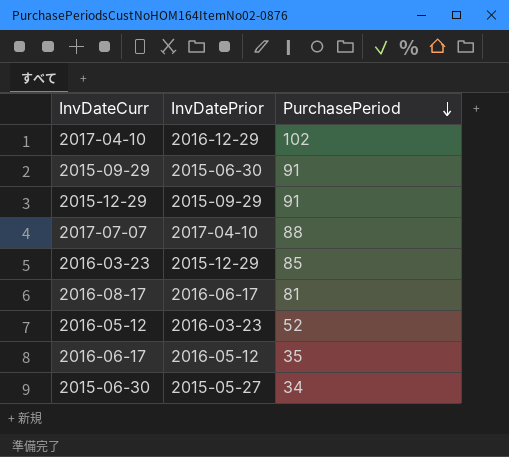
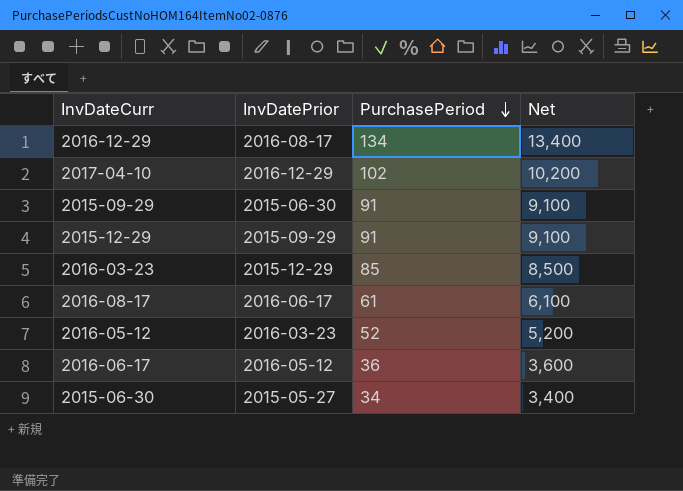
column Net | formula: none -> [PurchasePeriod] * 100
row 2017-07-07: 2017-04-10 | 88 -> none
row 2016-12-29: none -> 2016-08-17 | 134 | 13,400
2016-08-17 | PurchasePeriod: 81 -> 61
2016-06-17 | PurchasePeriod: 35 -> 36

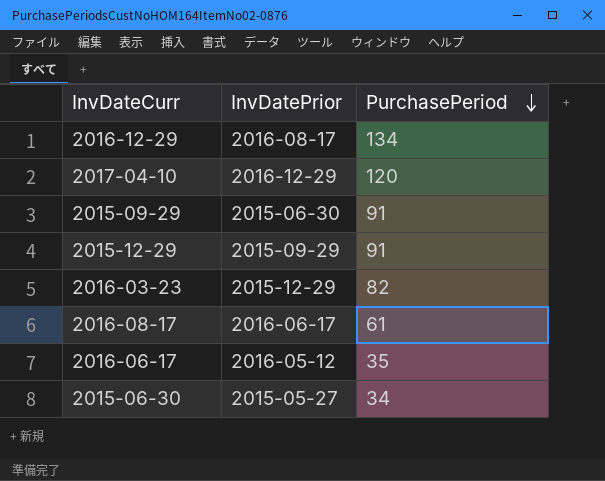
column Net | formula: [PurchasePeriod] * 100 -> none
row 2016-05-12: 2016-03-23 | 52 | 5,200 -> none
2017-04-10 | PurchasePeriod: 102 -> 120
2016-03-23 | PurchasePeriod: 85 -> 82
2016-06-17 | PurchasePeriod: 36 -> 35

